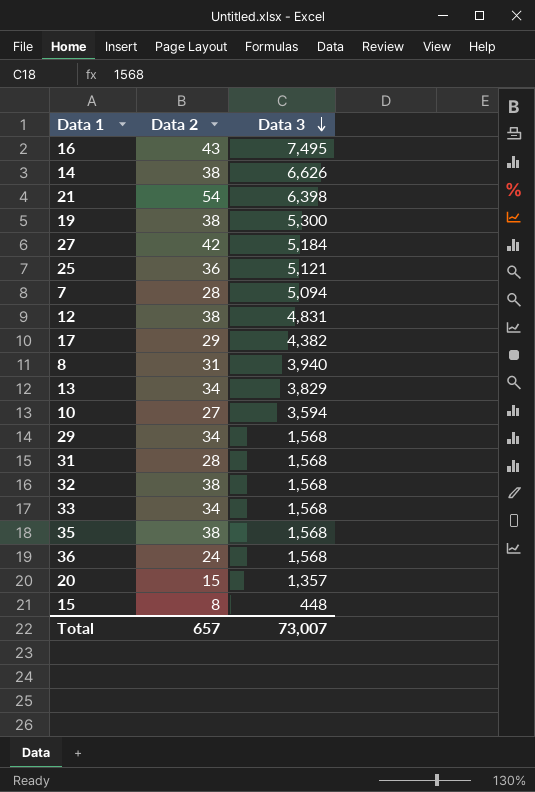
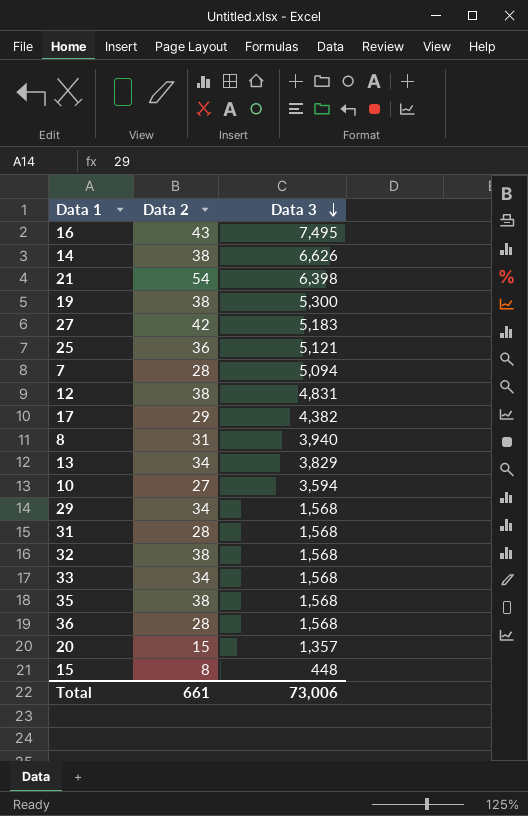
27 | Data 3: 5,184 -> 5,183
36 | Data 2: 24 -> 28
Total | Data 2: 657 -> 661
Total | Data 3: 73,007 -> 73,006

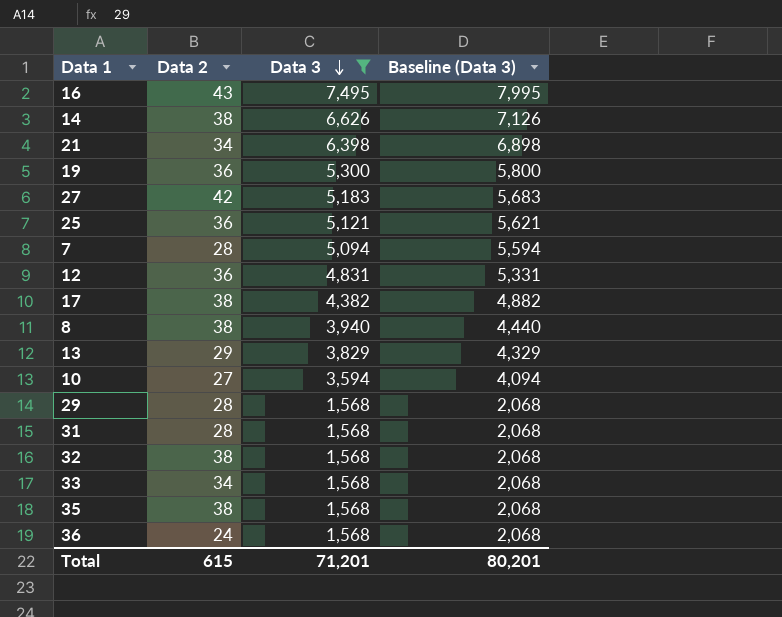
filter: none -> Data 3 >= 1,568
column Baseline (Data 3) | formula: none -> [Data 3] + 500
21 | Data 2: 54 -> 34
19 | Data 2: 38 -> 36
12 | Data 2: 38 -> 36
17 | Data 2: 29 -> 38
8 | Data 2: 31 -> 38
13 | Data 2: 34 -> 29
29 | Data 2: 34 -> 28
36 | Data 2: 28 -> 24
Total | Data 2: 661 -> 615
Total | Data 3: 73,006 -> 71,201

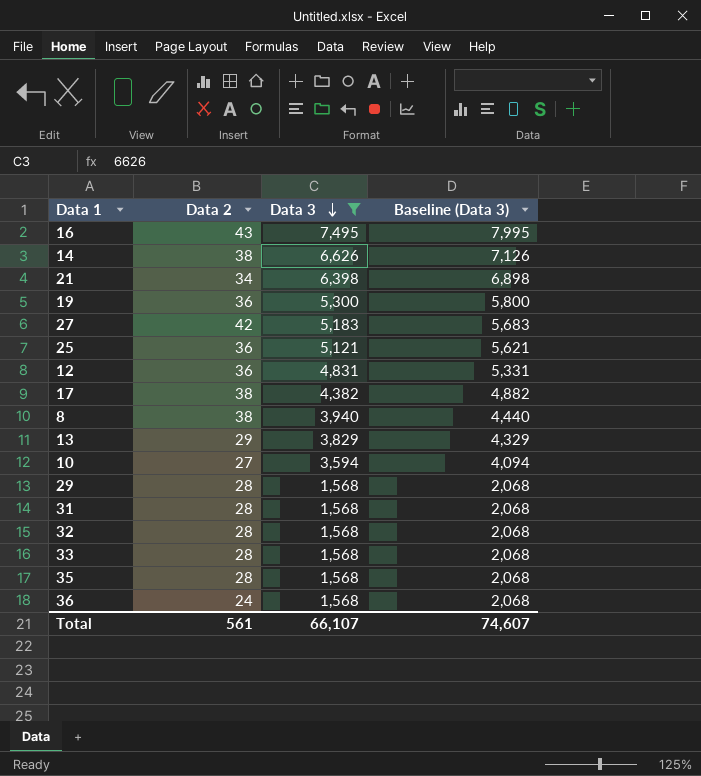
row 7: 28 | 5,094 | 5,594 -> none
32 | Data 2: 38 -> 28
33 | Data 2: 34 -> 28
35 | Data 2: 38 -> 28
Total | Data 2: 615 -> 561
Total | Data 3: 71,201 -> 66,107
Total | Baseline (Data 3): 80,201 -> 74,607

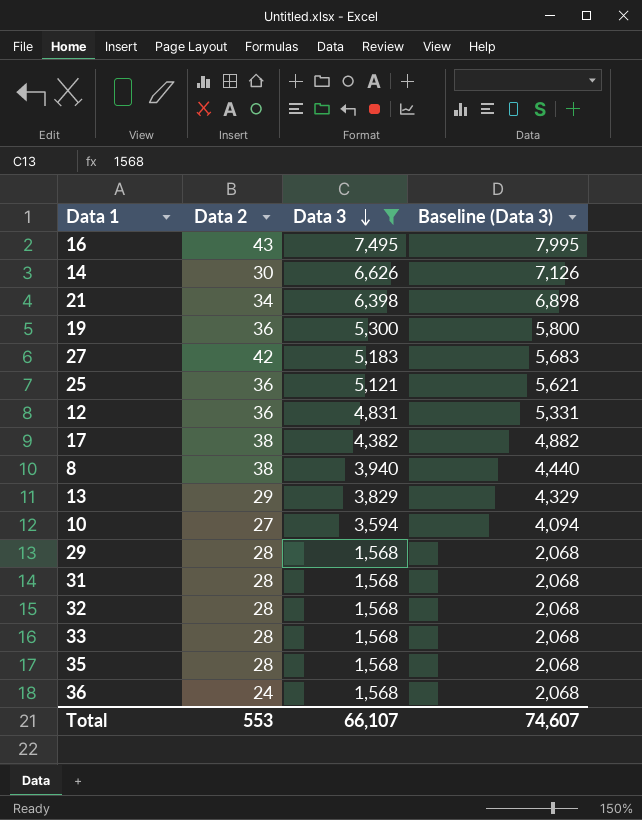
14 | Data 2: 38 -> 30
Total | Data 2: 561 -> 553

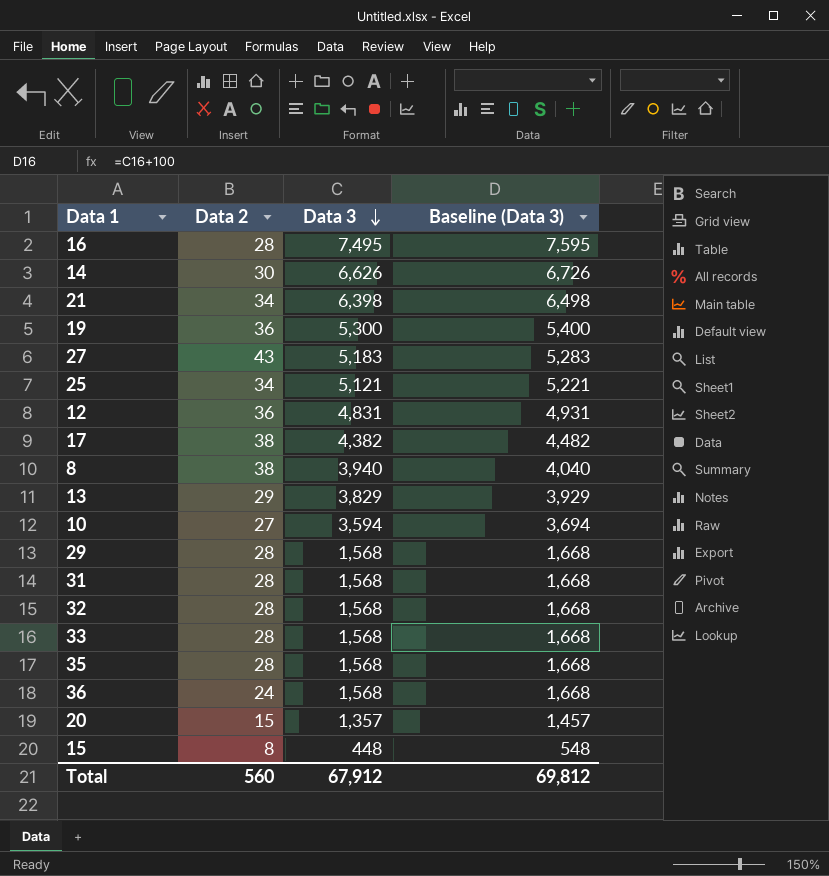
filter: Data 3 >= 1,568 -> none
column Baseline (Data 3) | formula: [Data 3] + 500 -> [Data 3] + 100
16 | Data 2: 43 -> 28
27 | Data 2: 42 -> 43
25 | Data 2: 36 -> 34
Total | Data 2: 553 -> 560
Total | Data 3: 66,107 -> 67,912
Total | Baseline (Data 3): 74,607 -> 69,812

